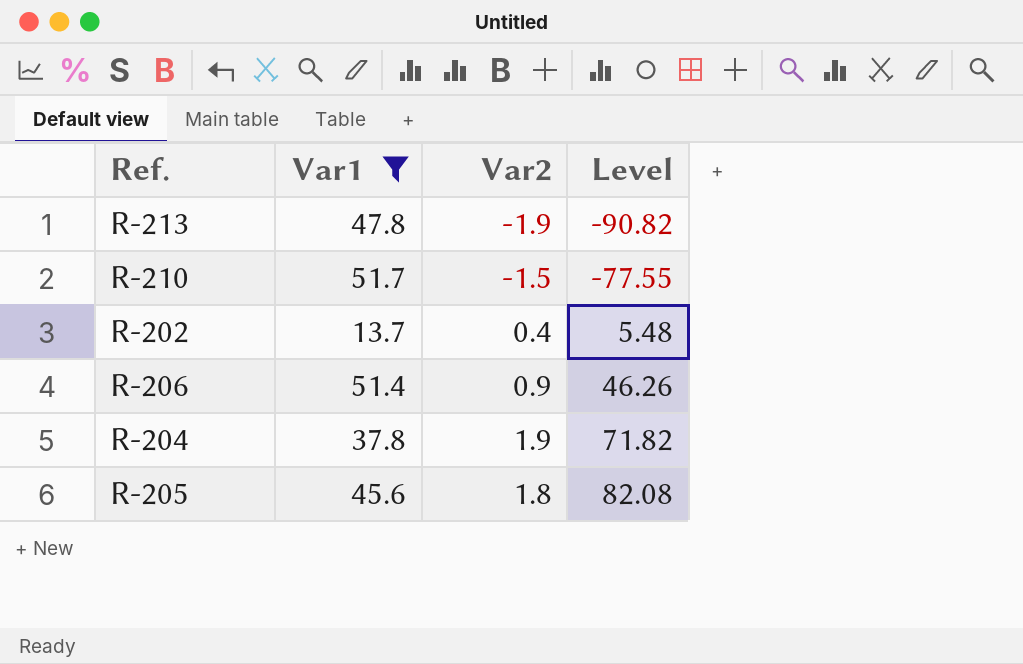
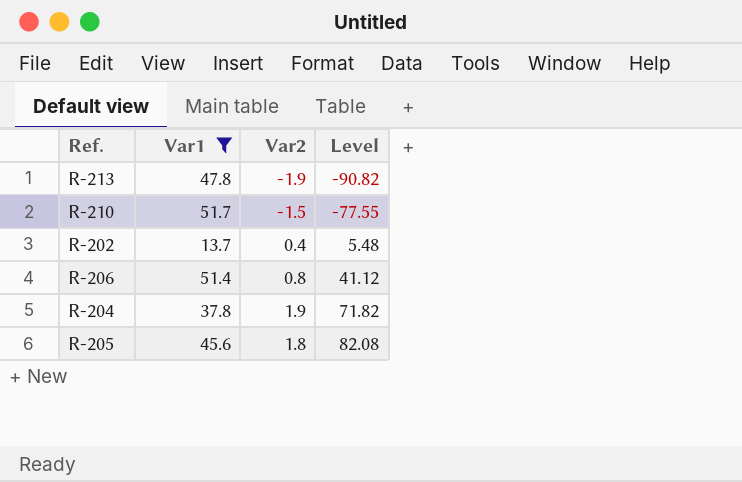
R-206 | Var2: 0.9 -> 0.8
R-206 | Level: 46.26 -> 41.12

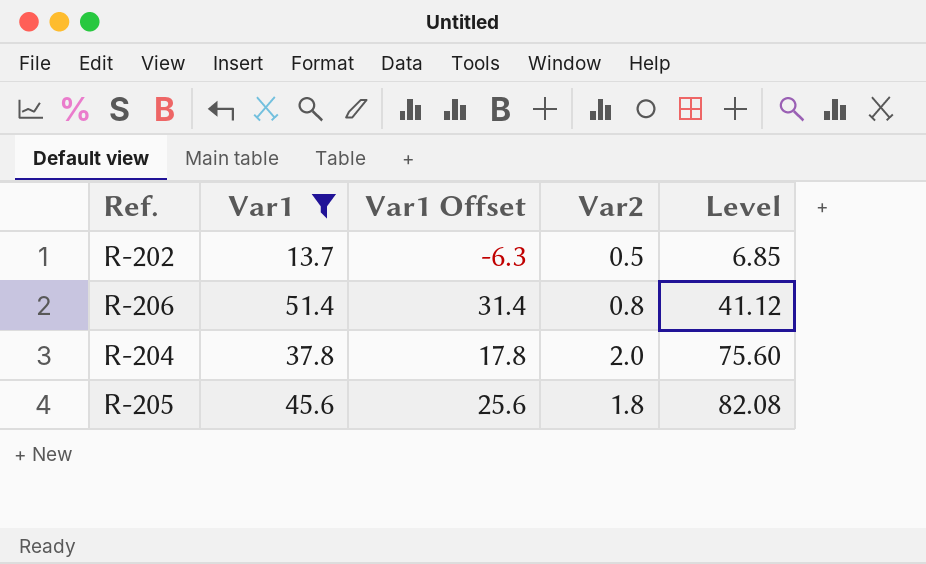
column Var1 Offset | formula: none -> [Var1] - 20
row R-213: 47.8 | -1.9 | -90.82 -> none
row R-210: 51.7 | -1.5 | -77.55 -> none
R-202 | Var2: 0.4 -> 0.5
R-202 | Level: 5.48 -> 6.85
R-204 | Var2: 1.9 -> 2.0
R-204 | Level: 71.82 -> 75.60

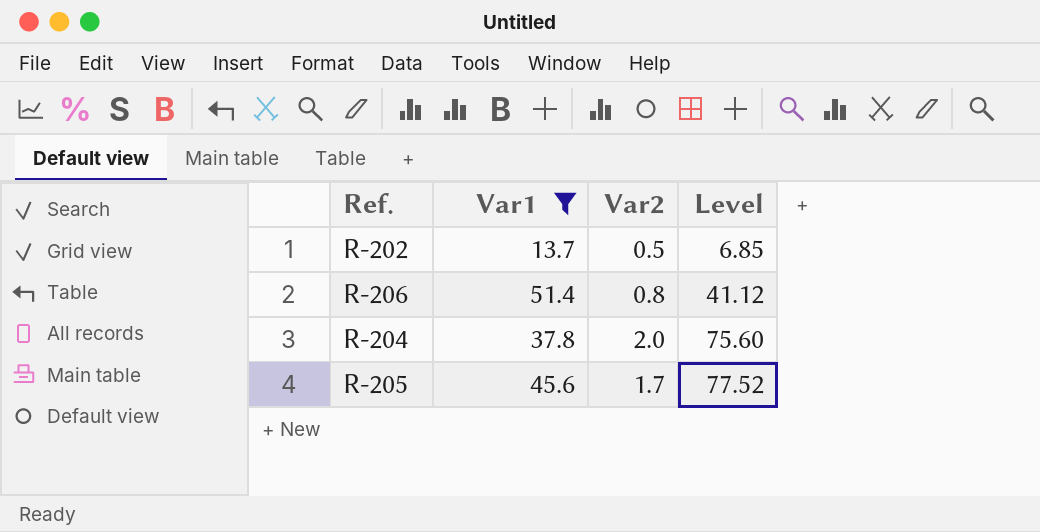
column Var1 Offset | formula: [Var1] - 20 -> none
R-205 | Var2: 1.8 -> 1.7
R-205 | Level: 82.08 -> 77.52

